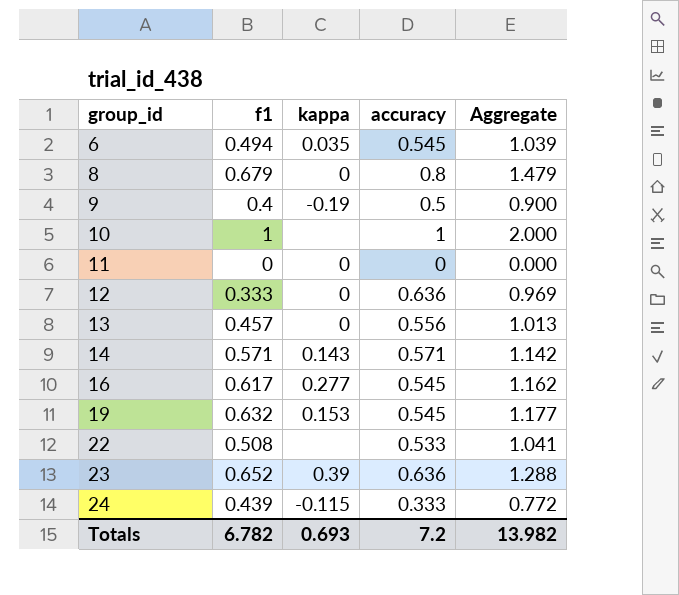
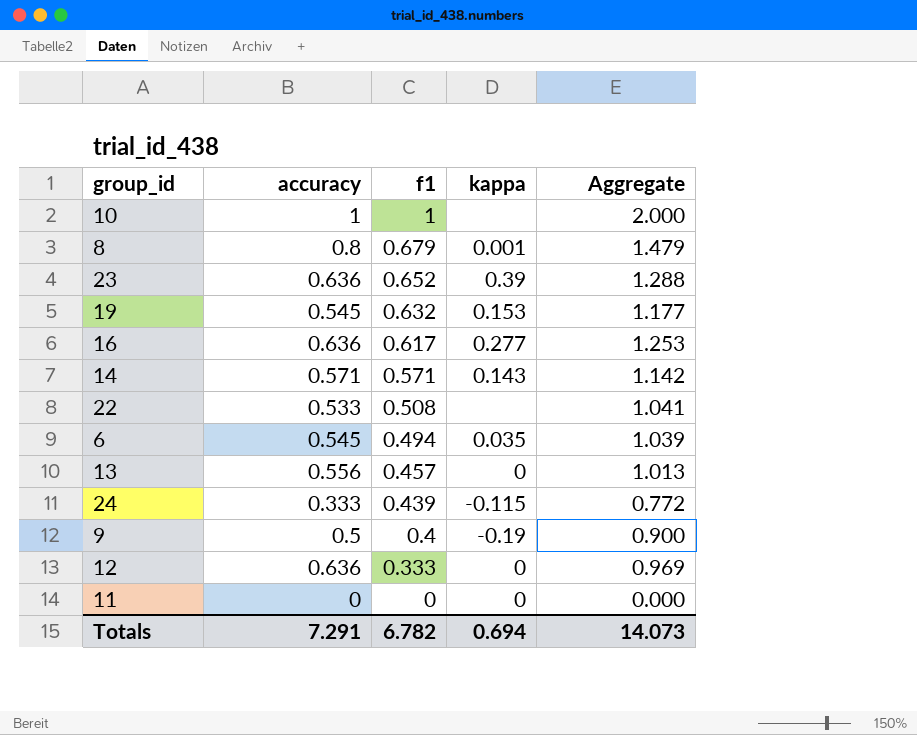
row order: group_id ascending -> f1 descending
column accuracy | position: 4 -> 2
8 | kappa: 0 -> 0.001
16 | accuracy: 0.545 -> 0.636
16 | Aggregate: 1.162 -> 1.253
Totals | accuracy: 7.2 -> 7.291
Totals | kappa: 0.693 -> 0.694
Totals | Aggregate: 13.982 -> 14.073

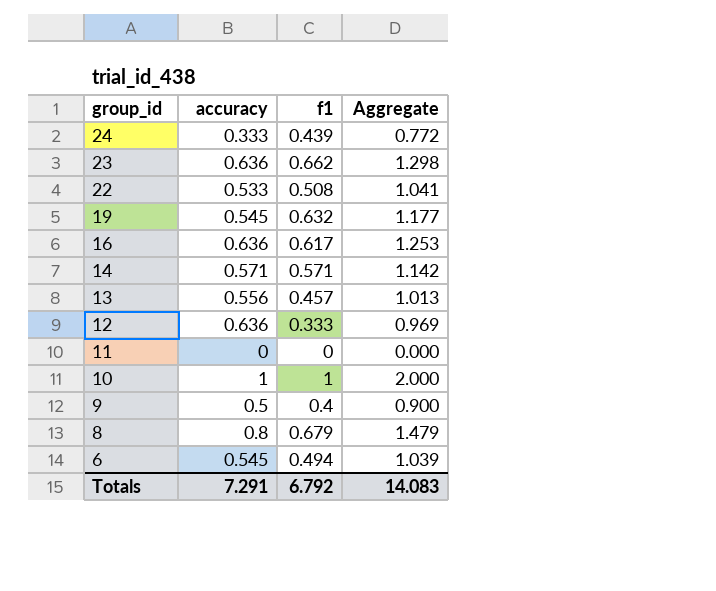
row order: f1 descending -> group_id descending
column kappa | position: 4 -> none
23 | f1: 0.652 -> 0.662
23 | Aggregate: 1.288 -> 1.298
Totals | f1: 6.782 -> 6.792
Totals | Aggregate: 14.073 -> 14.083

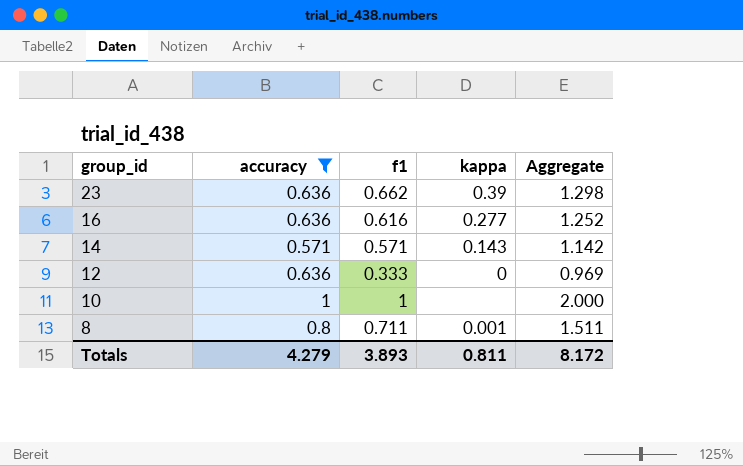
filter: none -> accuracy >= 0.571
column kappa | position: none -> 4
16 | f1: 0.617 -> 0.616
16 | Aggregate: 1.253 -> 1.252
8 | f1: 0.679 -> 0.711
8 | Aggregate: 1.479 -> 1.511
Totals | accuracy: 7.291 -> 4.279
Totals | f1: 6.792 -> 3.893
Totals | Aggregate: 14.083 -> 8.172

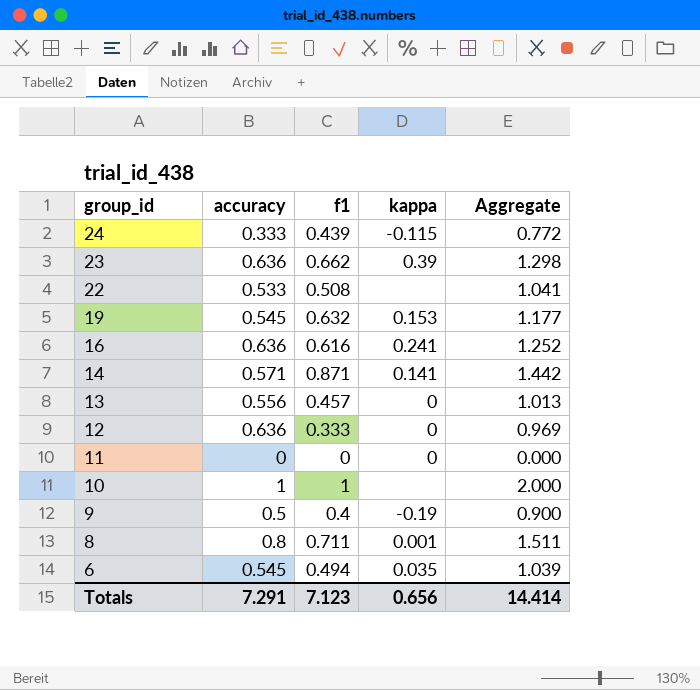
filter: accuracy >= 0.571 -> none
16 | kappa: 0.277 -> 0.241
14 | f1: 0.571 -> 0.871
14 | kappa: 0.143 -> 0.141
14 | Aggregate: 1.142 -> 1.442
Totals | accuracy: 4.279 -> 7.291
Totals | f1: 3.893 -> 7.123
Totals | kappa: 0.811 -> 0.656
Totals | Aggregate: 8.172 -> 14.414

